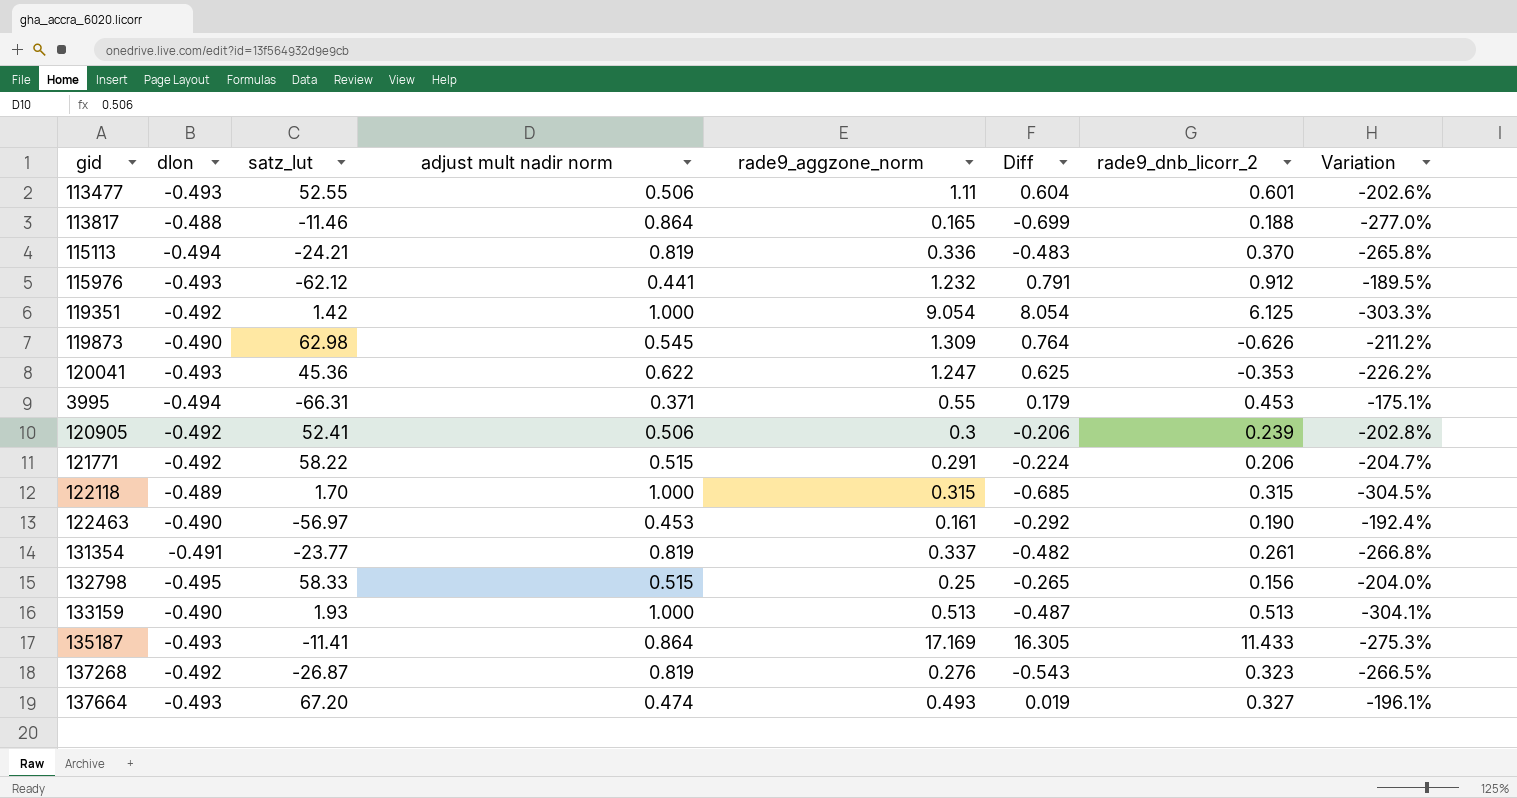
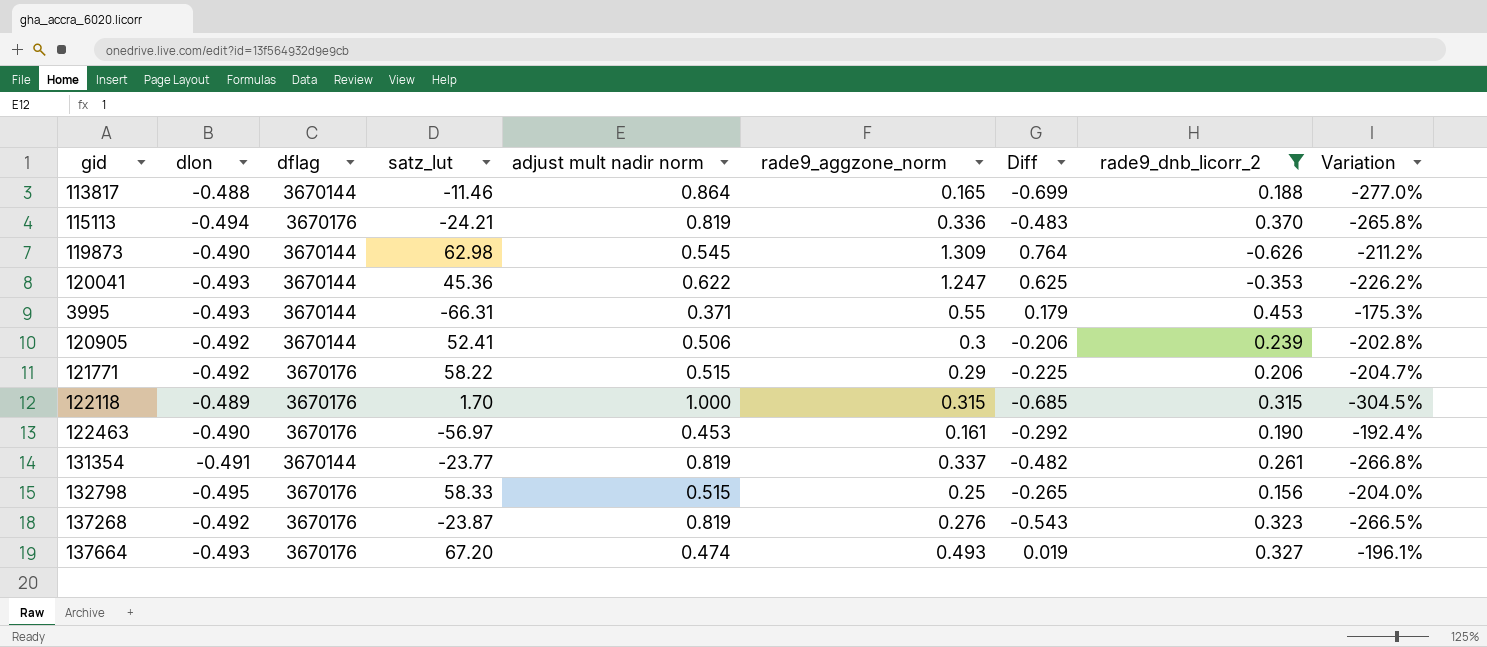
filter: none -> rade9_dnb_licorr_2 <= 0.453
column dflag | position: none -> 3
3995 | dlon: -0.494 -> -0.493
3995 | Variation: -175.1% -> -175.3%
121771 | rade9_aggzone_norm: 0.291 -> 0.29
121771 | Diff: -0.224 -> -0.225
137268 | satz_lut: -26.87 -> -23.87

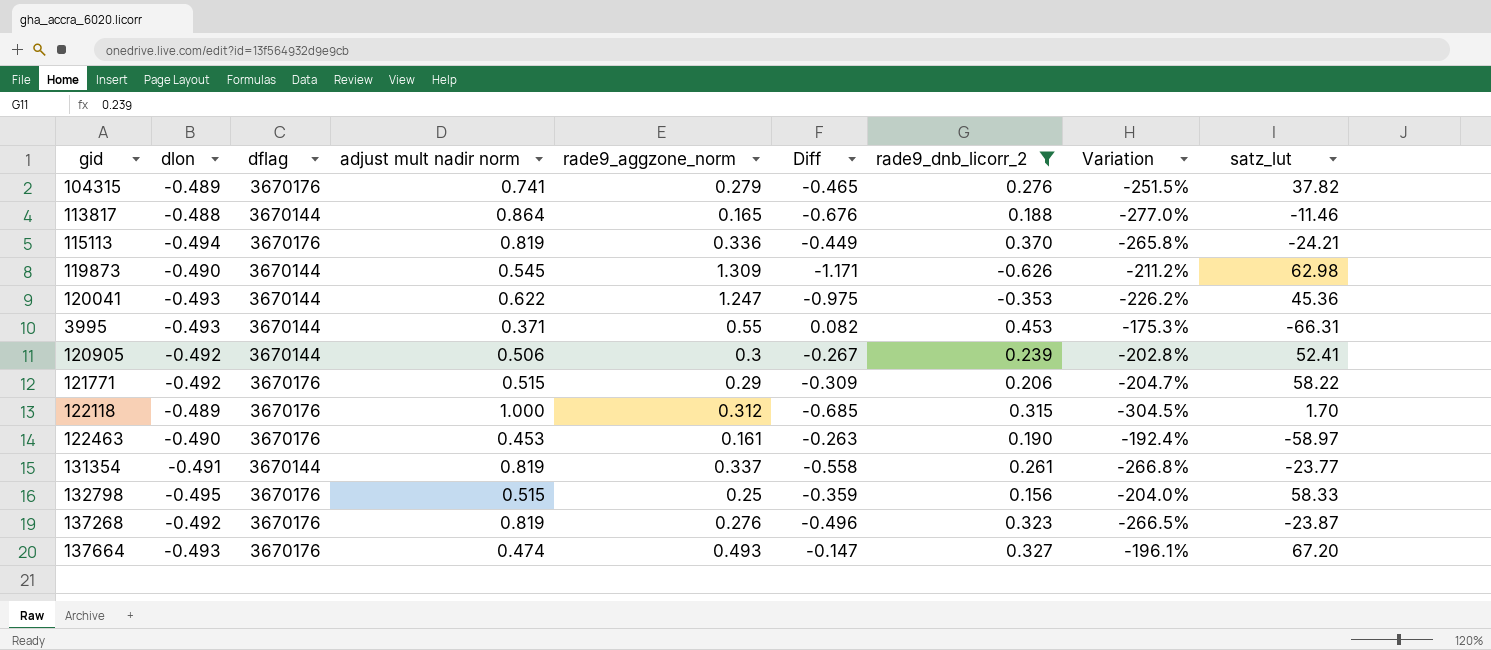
column Diff | formula: [rade9_aggzone_norm] - [adjust mult nadir norm] -> [rade9_dnb_licorr_2] - [adjust mult nadir norm]
column satz_lut | position: 4 -> 9
row 104315: none -> -0.489 | 3670176 | 0.741 | 0.279 | -0.465 | 0.276 | -251.5% | 37.82
122118 | rade9_aggzone_norm: 0.315 -> 0.312
122463 | satz_lut: -56.97 -> -58.97

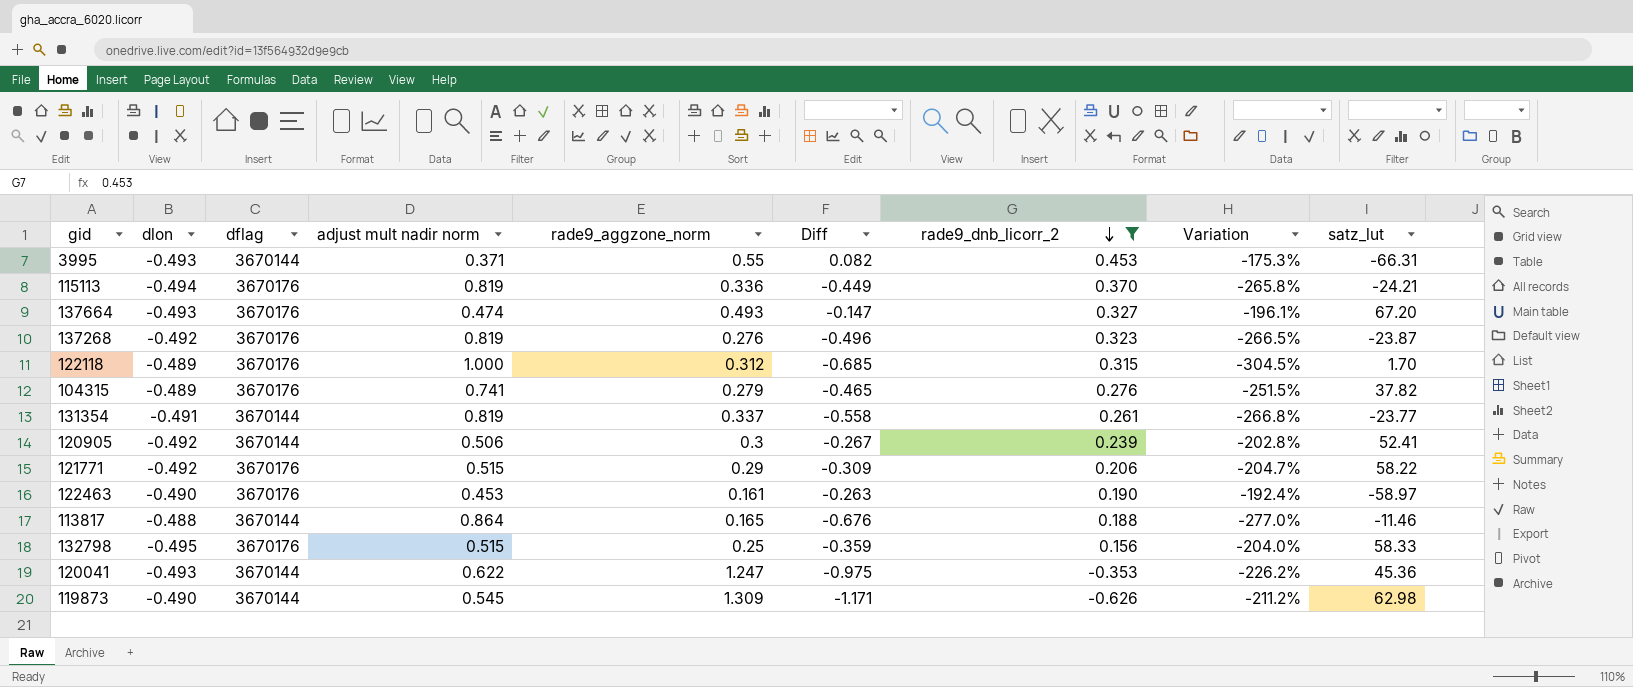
row order: none -> rade9_dnb_licorr_2 descending

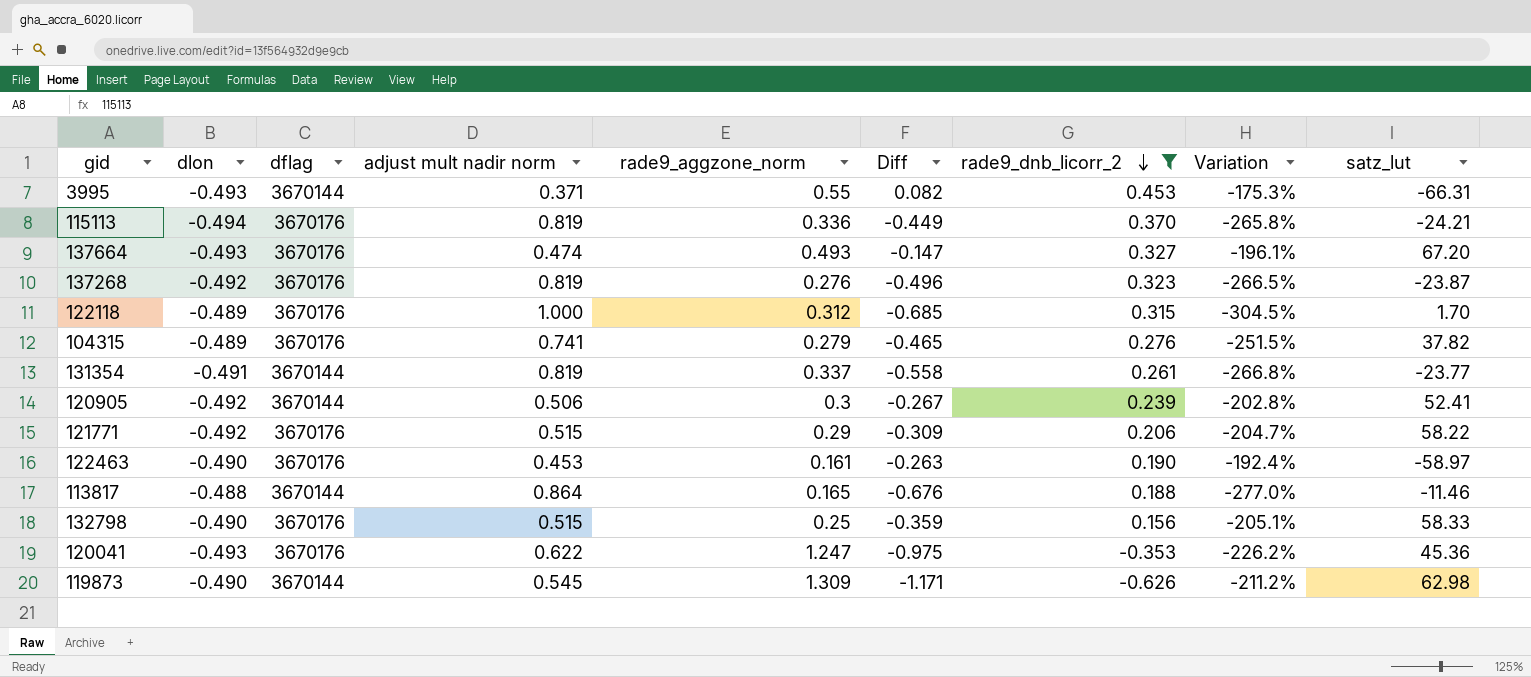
132798 | dlon: -0.495 -> -0.490
132798 | Variation: -204.0% -> -205.1%
120041 | dflag: 3670144 -> 3670176

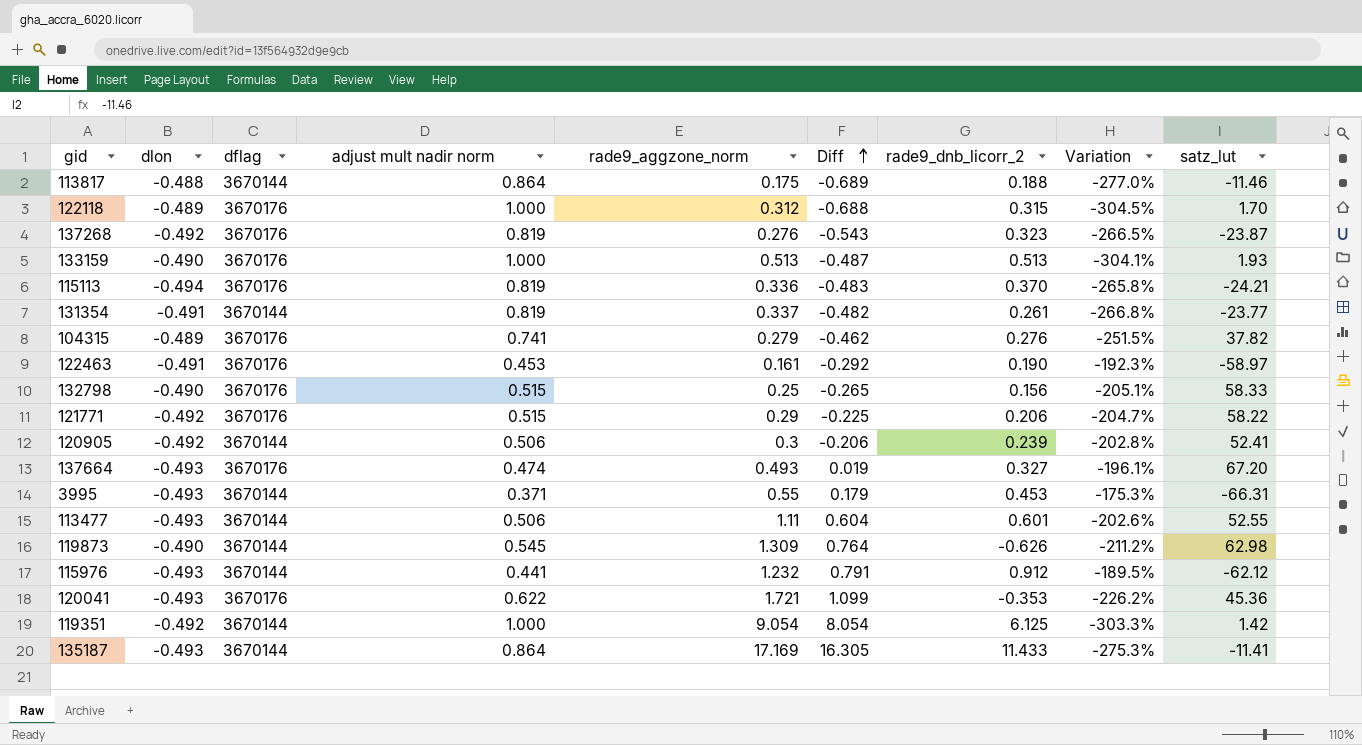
filter: rade9_dnb_licorr_2 <= 0.453 -> none
row order: rade9_dnb_licorr_2 descending -> Diff ascending
column Diff | formula: [rade9_dnb_licorr_2] - [adjust mult nadir norm] -> [rade9_aggzone_norm] - [adjust mult nadir norm]
113817 | rade9_aggzone_norm: 0.165 -> 0.175
122463 | dlon: -0.490 -> -0.491
122463 | Variation: -192.4% -> -192.3%
120041 | rade9_aggzone_norm: 1.247 -> 1.721

